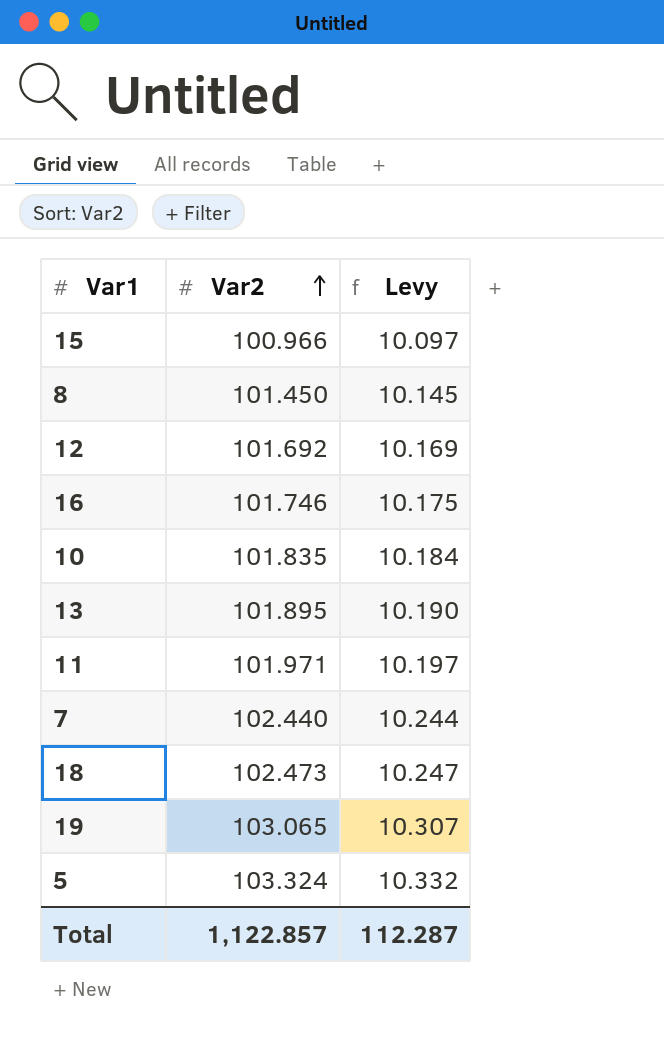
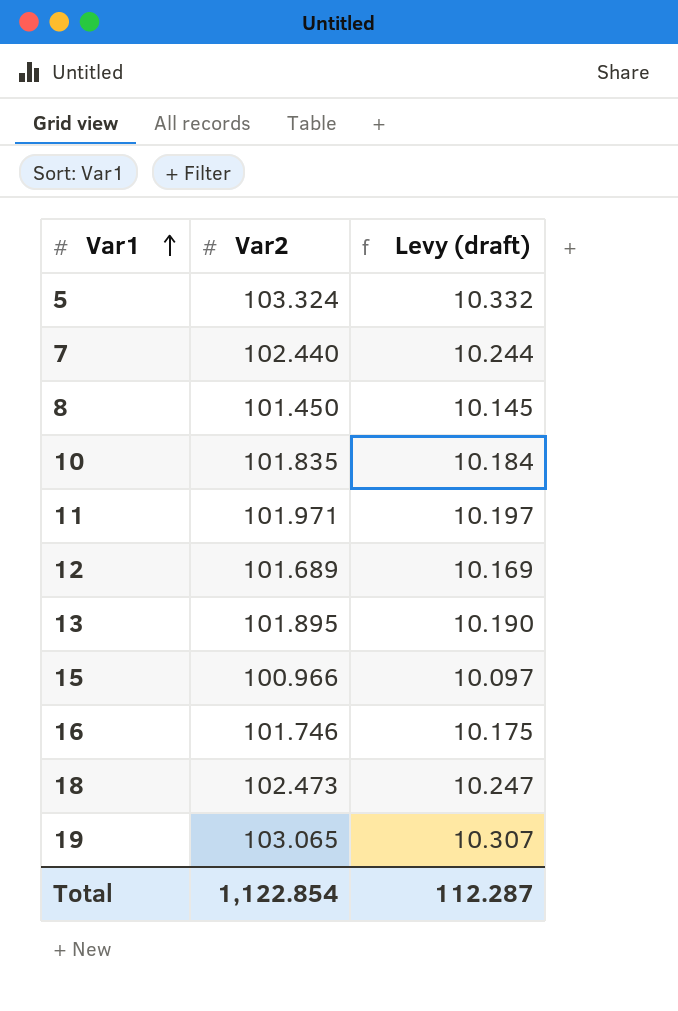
row order: Var2 ascending -> Var1 ascending
column name: Levy -> Levy (draft)
12 | Var2: 101.692 -> 101.689
Total | Var2: 1,122.857 -> 1,122.854

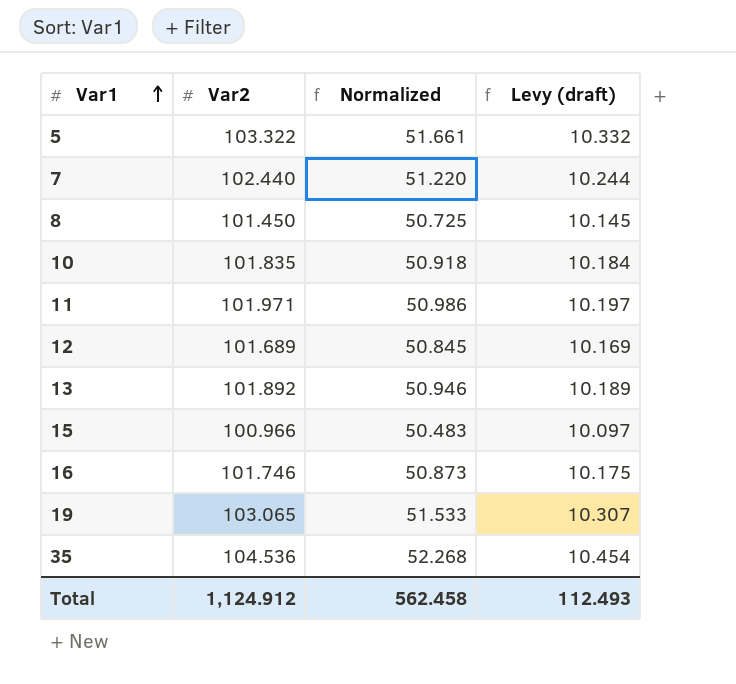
column Normalized | formula: none -> [Var2] * 0.5
row 18: 102.473 | 10.247 -> none
5 | Var2: 103.324 -> 103.322
13 | Var2: 101.895 -> 101.892
13 | Levy (draft): 10.190 -> 10.189
row 35: none -> 104.536 | 52.268 | 10.454
Total | Var2: 1,122.854 -> 1,124.912
Total | Levy (draft): 112.287 -> 112.493

